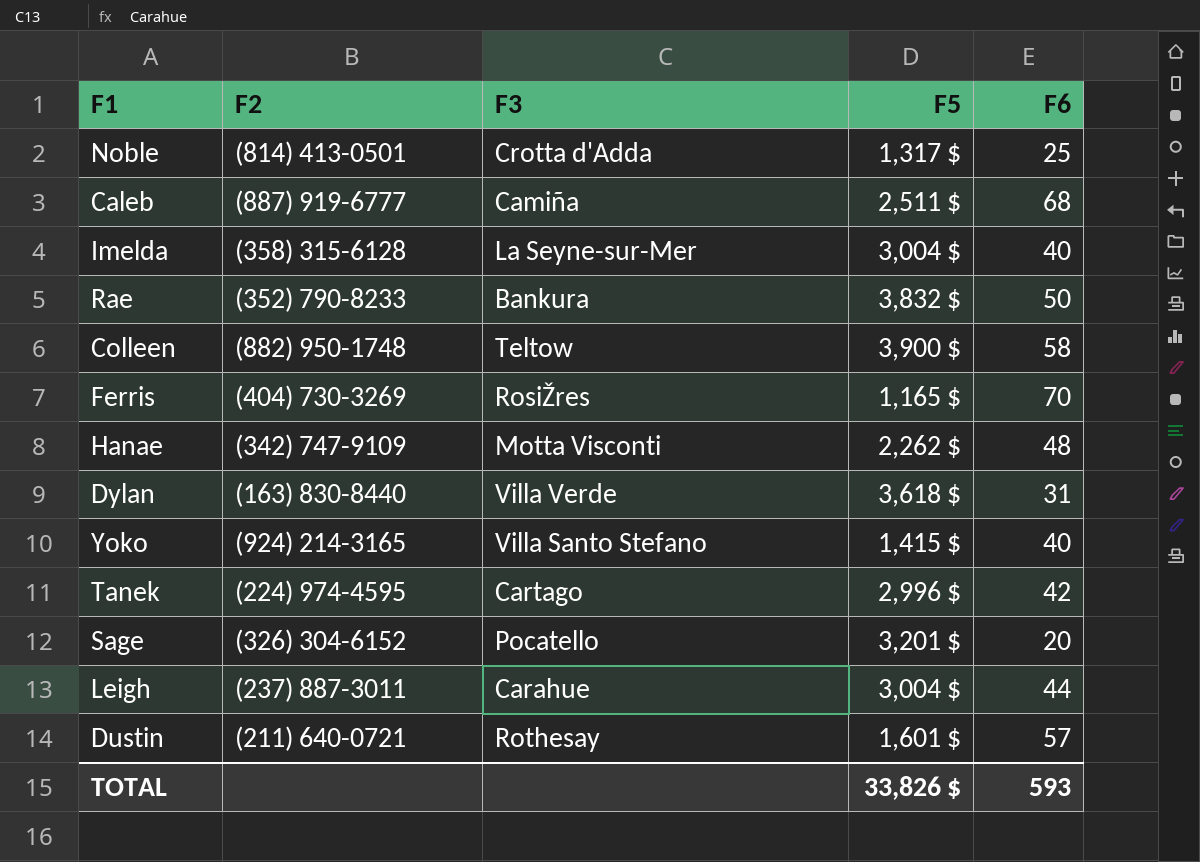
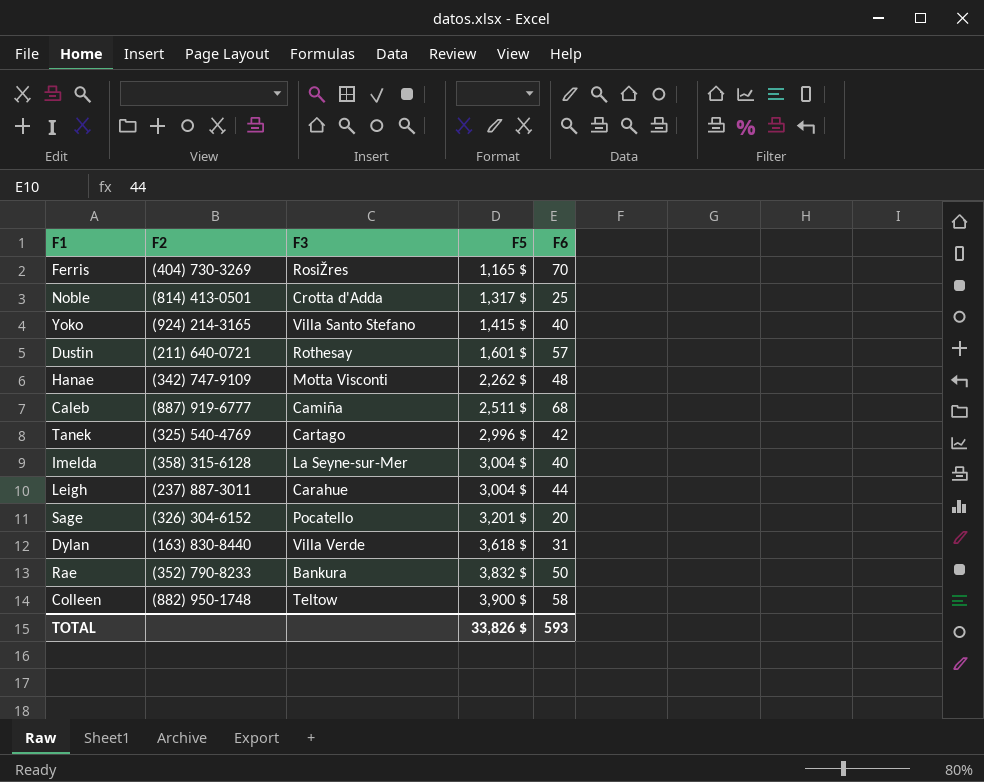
row order: none -> F5 ascending
Tanek | F2: (224) 974-4595 -> (325) 540-4769

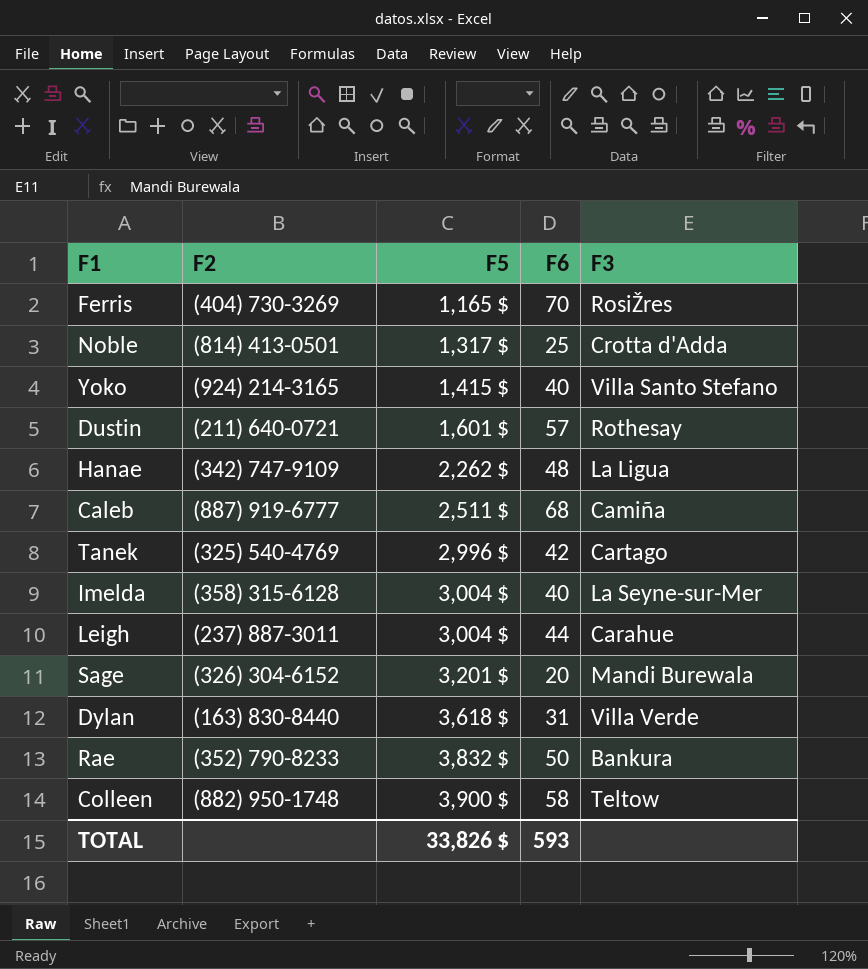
column F3 | position: 3 -> 5
Hanae | F3: Motta Visconti -> La Ligua
Sage | F3: Pocatello -> Mandi Burewala

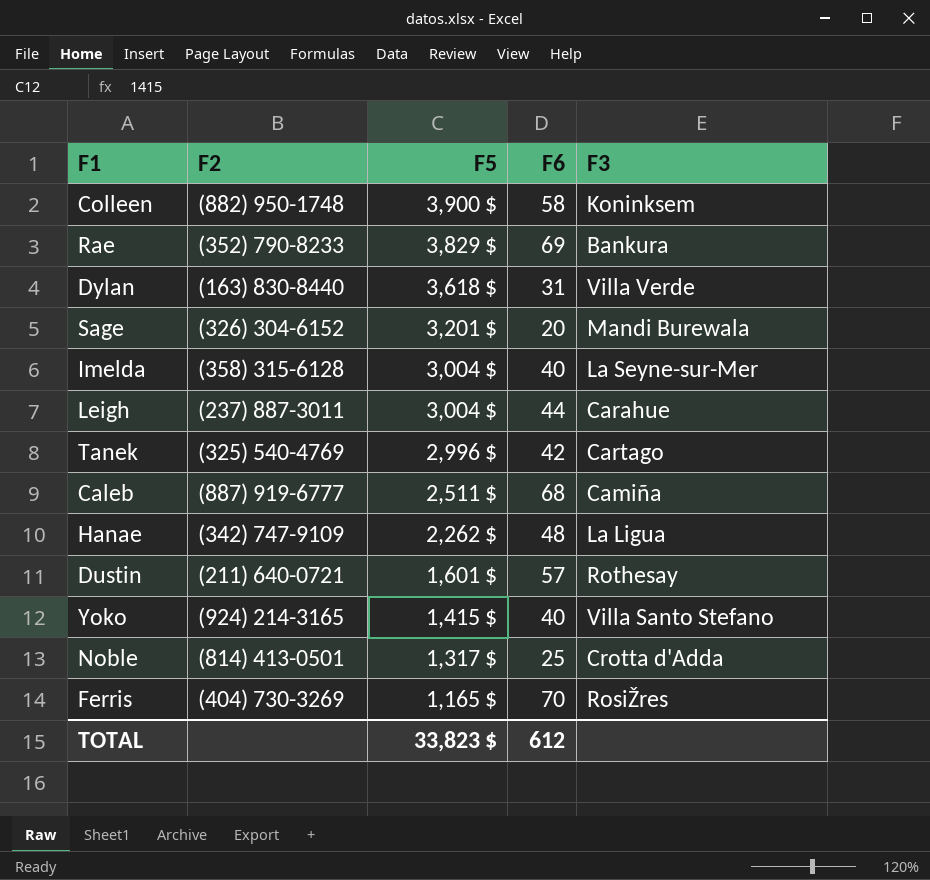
row order: F5 ascending -> F5 descending
Colleen | F3: Teltow -> Koninksem
Rae | F5: 3,832 $ -> 3,829 $
Rae | F6: 50 -> 69
TOTAL | F5: 33,826 $ -> 33,823 $
TOTAL | F6: 593 -> 612

